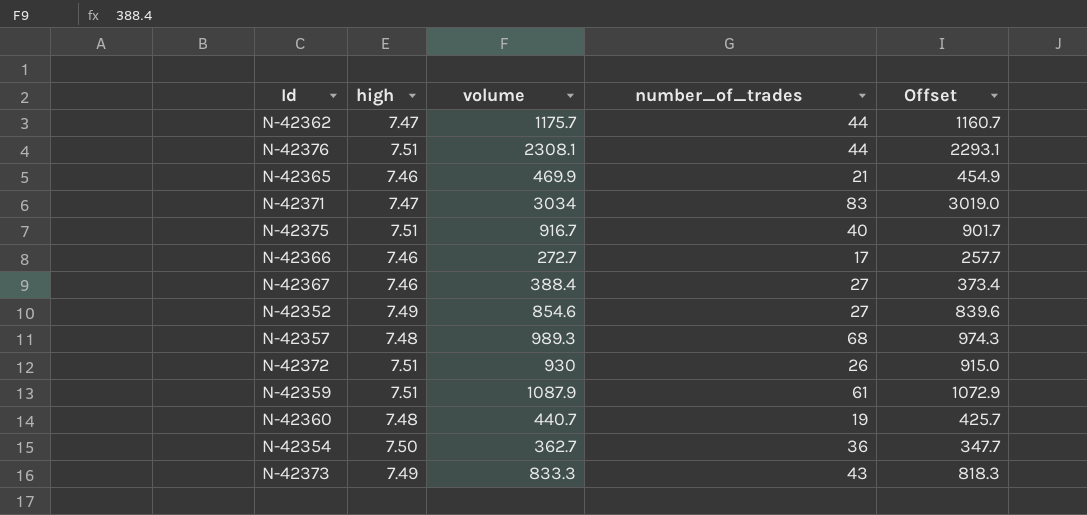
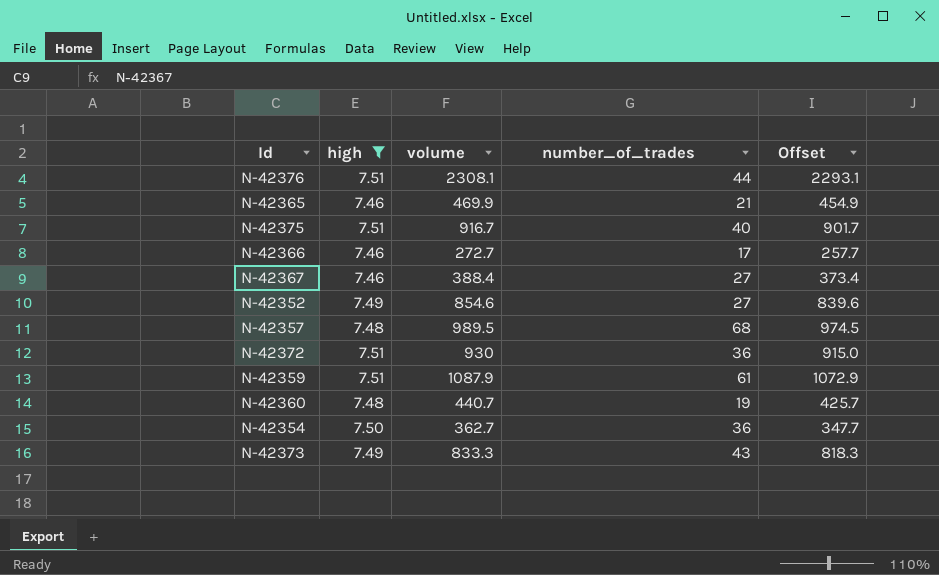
filter: none -> high != 7.47
N-42357 | volume: 989.3 -> 989.5
N-42357 | Offset: 974.3 -> 974.5
N-42372 | number_of_trades: 26 -> 36

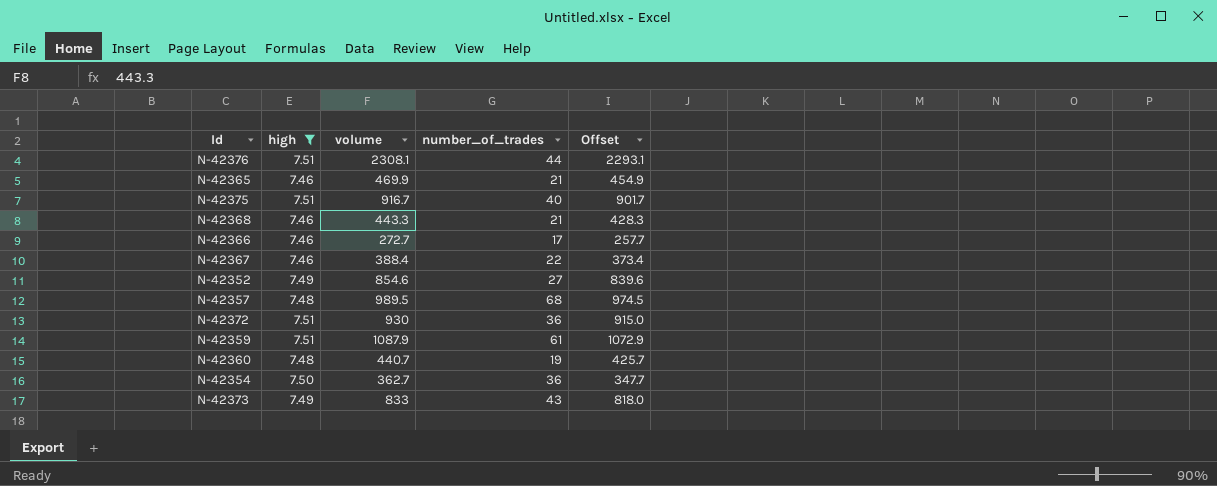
row N-42368: none -> 7.46 | 443.3 | 21 | 428.3
N-42367 | number_of_trades: 27 -> 22
N-42373 | volume: 833.3 -> 833
N-42373 | Offset: 818.3 -> 818.0

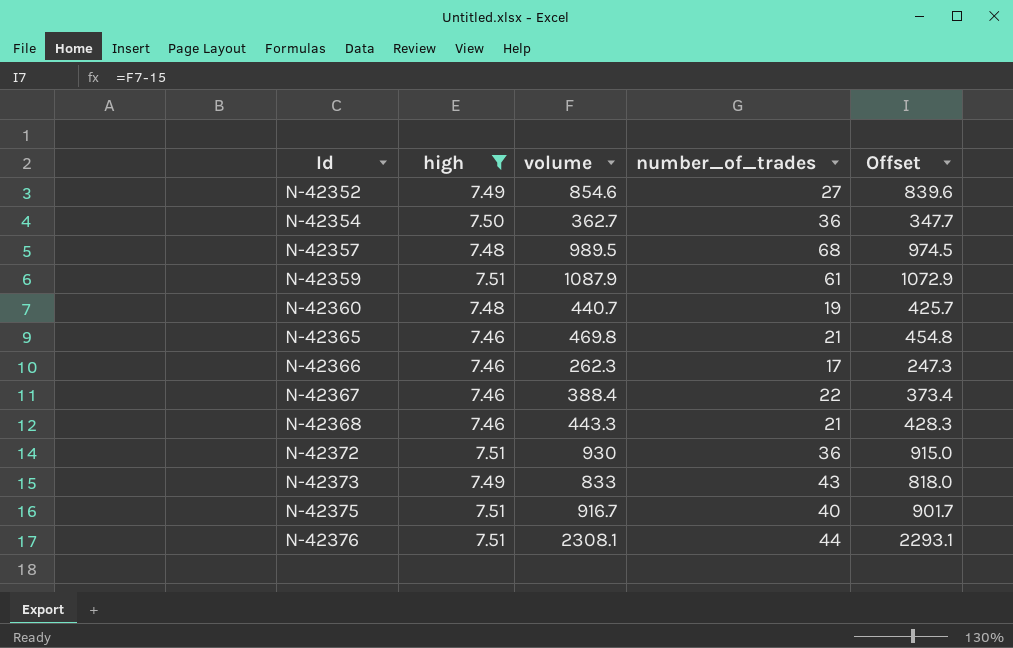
row order: none -> Id ascending
N-42365 | volume: 469.9 -> 469.8
N-42365 | Offset: 454.9 -> 454.8
N-42366 | volume: 272.7 -> 262.3
N-42366 | Offset: 257.7 -> 247.3

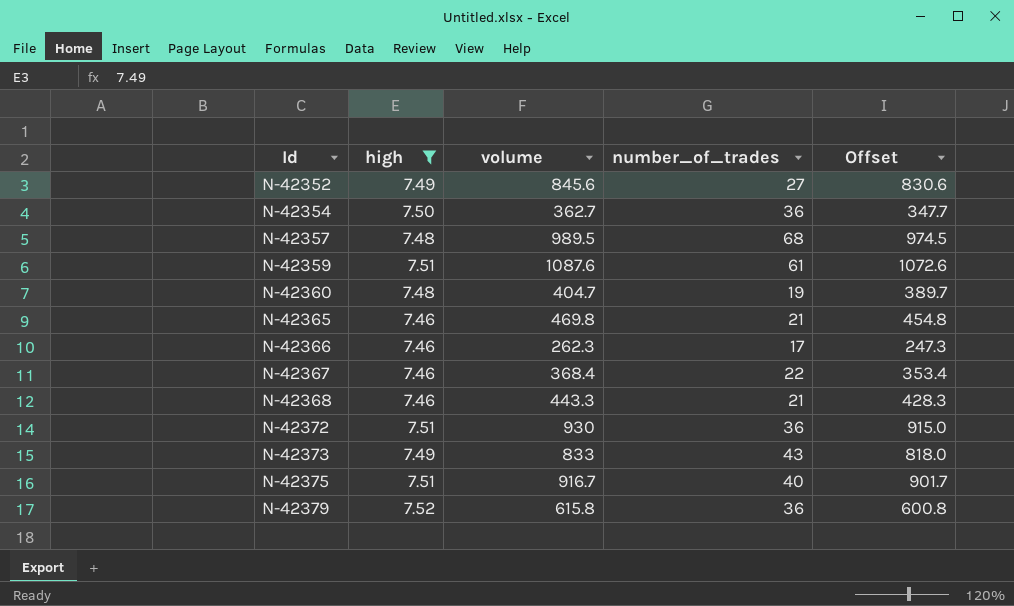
row N-42376: 7.51 | 2308.1 | 44 | 2293.1 -> none
N-42352 | volume: 854.6 -> 845.6
N-42352 | Offset: 839.6 -> 830.6
N-42359 | volume: 1087.9 -> 1087.6
N-42359 | Offset: 1072.9 -> 1072.6
N-42360 | volume: 440.7 -> 404.7
N-42360 | Offset: 425.7 -> 389.7
N-42367 | volume: 388.4 -> 368.4
N-42367 | Offset: 373.4 -> 353.4
row N-42379: none -> 7.52 | 615.8 | 36 | 600.8

